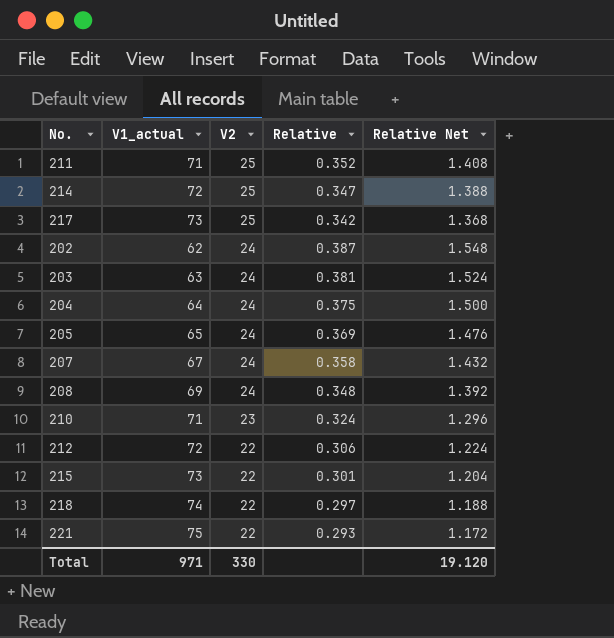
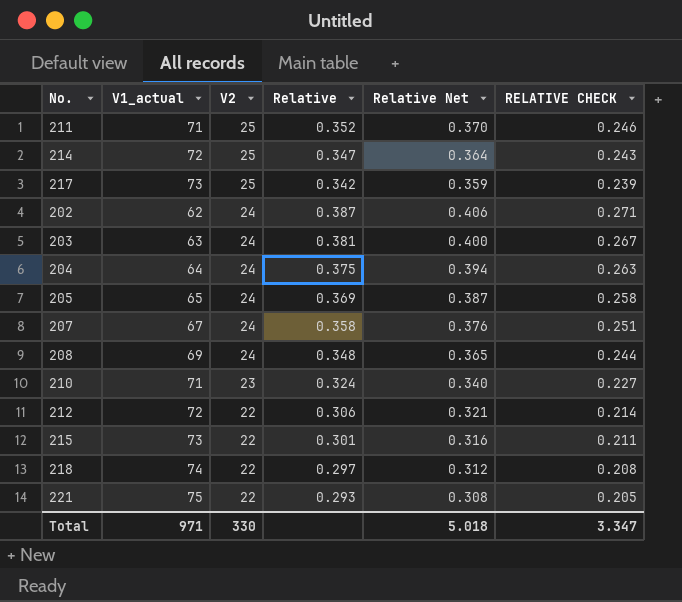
column Relative Net | formula: [Relative] * 4 -> [Relative] * 1.05
column RELATIVE CHECK | formula: none -> [Relative] * 0.7
Total | Relative Net: 19.120 -> 5.018

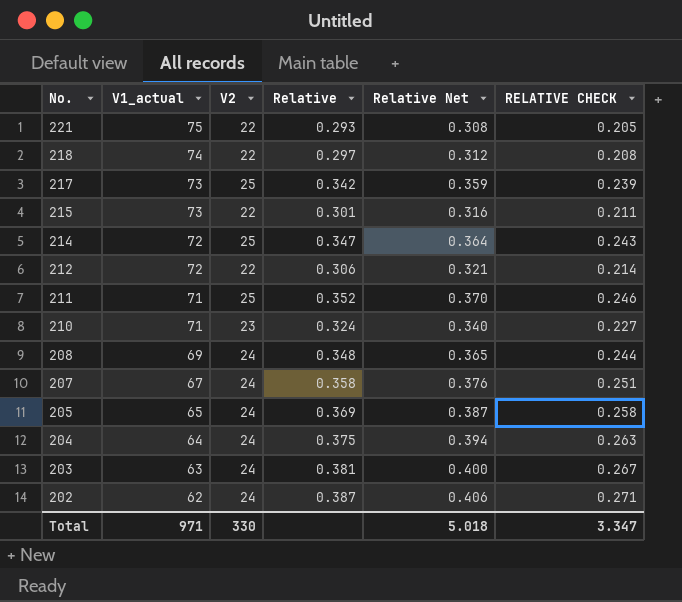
row order: V2 descending -> No. descending

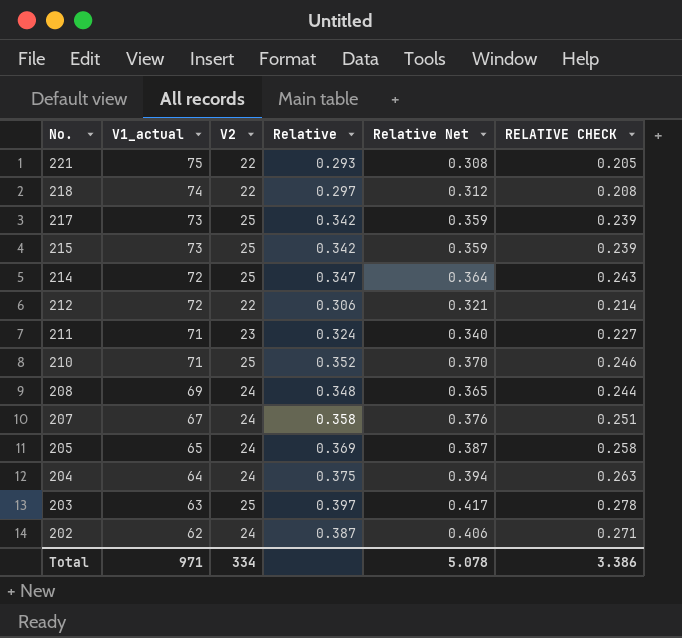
215 | V2: 22 -> 25
215 | Relative: 0.301 -> 0.342
215 | Relative Net: 0.316 -> 0.359
215 | RELATIVE CHECK: 0.211 -> 0.239
211 | V2: 25 -> 23
211 | Relative: 0.352 -> 0.324
211 | Relative Net: 0.370 -> 0.340
211 | RELATIVE CHECK: 0.246 -> 0.227
210 | V2: 23 -> 25
210 | Relative: 0.324 -> 0.352
210 | Relative Net: 0.340 -> 0.370
210 | RELATIVE CHECK: 0.227 -> 0.246
203 | V2: 24 -> 25
203 | Relative: 0.381 -> 0.397
203 | Relative Net: 0.400 -> 0.417
203 | RELATIVE CHECK: 0.267 -> 0.278
Total | V2: 330 -> 334
Total | Relative Net: 5.018 -> 5.078
Total | RELATIVE CHECK: 3.347 -> 3.386

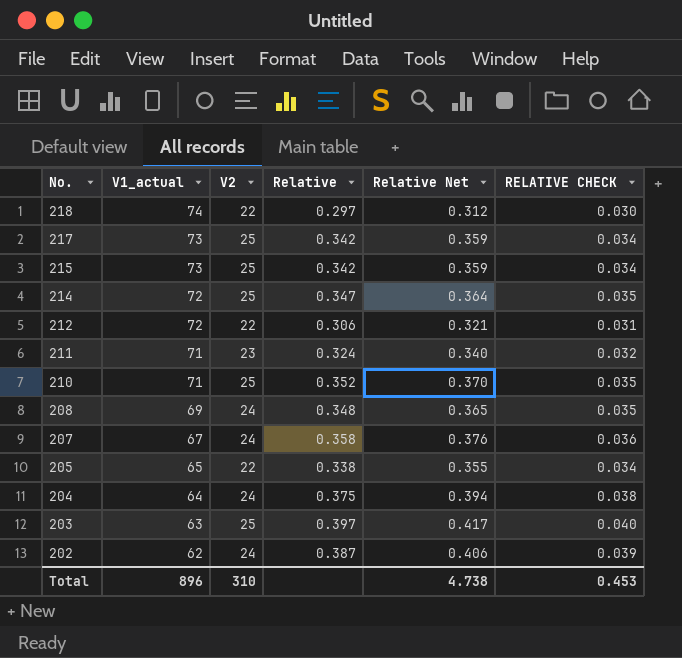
column RELATIVE CHECK | formula: [Relative] * 0.7 -> [Relative] * 0.1
row 221: 75 | 22 | 0.293 | 0.308 | 0.205 -> none
205 | V2: 24 -> 22
205 | Relative: 0.369 -> 0.338
205 | Relative Net: 0.387 -> 0.355
Total | V1_actual: 971 -> 896
Total | V2: 334 -> 310
Total | Relative Net: 5.078 -> 4.738
Total | RELATIVE CHECK: 3.386 -> 0.453

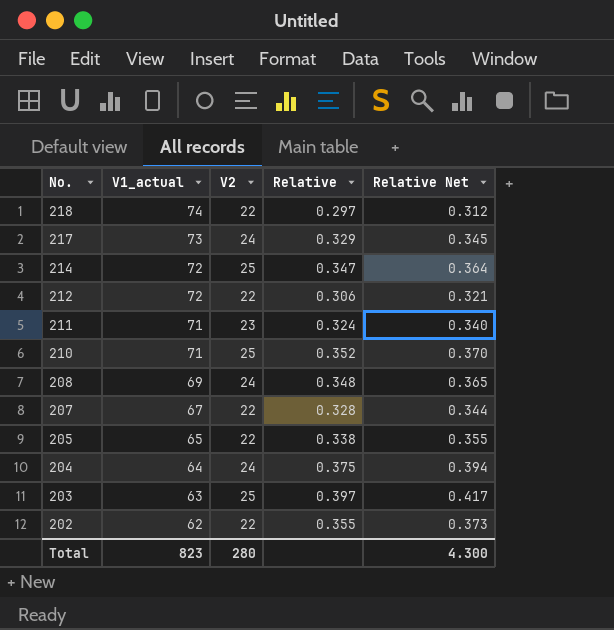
column RELATIVE CHECK | formula: [Relative] * 0.1 -> none
row 215: 73 | 25 | 0.342 | 0.359 | 0.034 -> none
217 | V2: 25 -> 24
217 | Relative: 0.342 -> 0.329
217 | Relative Net: 0.359 -> 0.345
207 | V2: 24 -> 22
207 | Relative: 0.358 -> 0.328
207 | Relative Net: 0.376 -> 0.344
202 | V2: 24 -> 22
202 | Relative: 0.387 -> 0.355
202 | Relative Net: 0.406 -> 0.373
Total | V1_actual: 896 -> 823
Total | V2: 310 -> 280
Total | Relative Net: 4.738 -> 4.300

